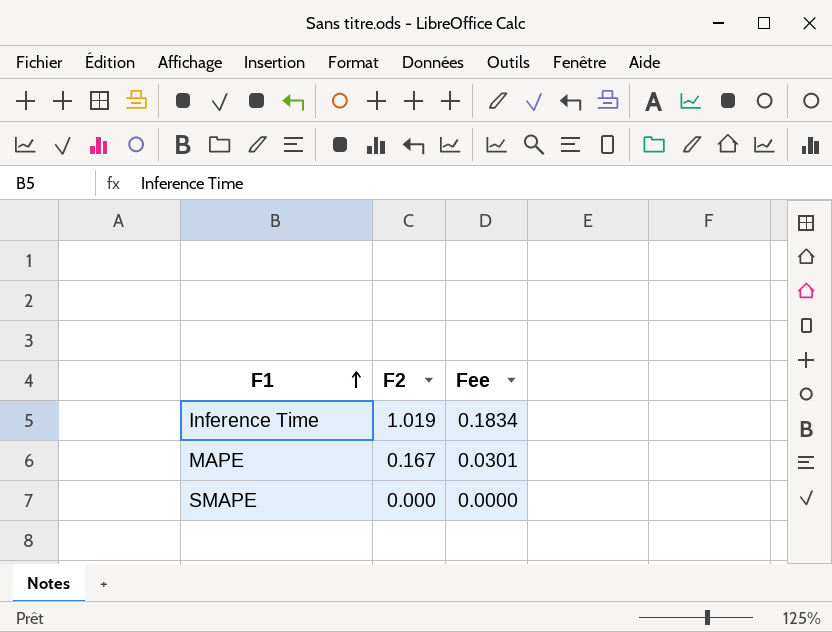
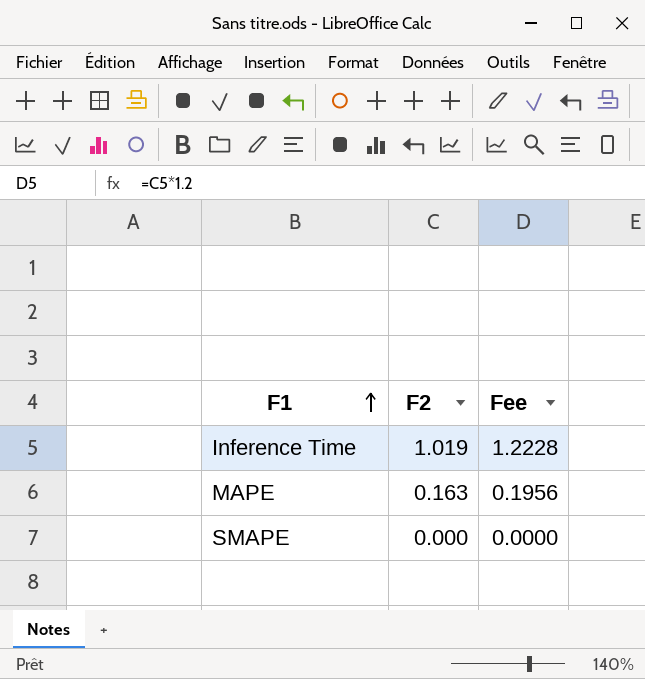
column Fee | formula: [F2] * 0.18 -> [F2] * 1.2
MAPE | F2: 0.167 -> 0.163

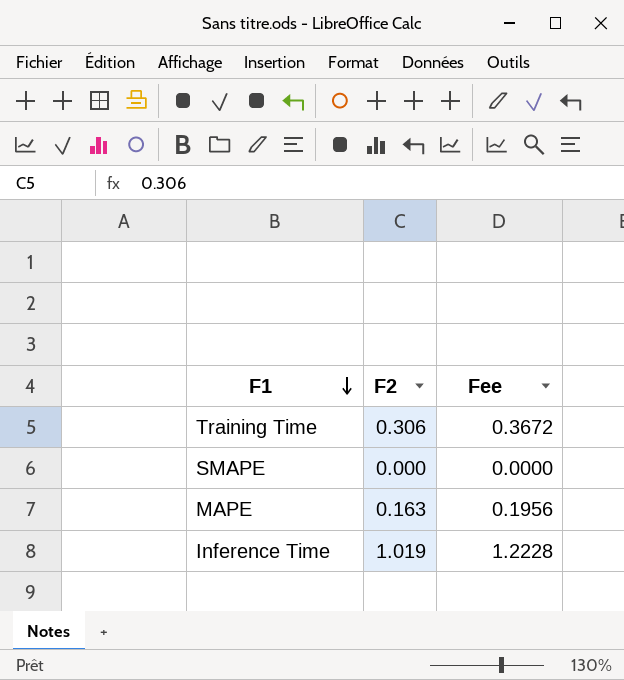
row order: F1 ascending -> F1 descending
row Training Time: none -> 0.306 | 0.3672

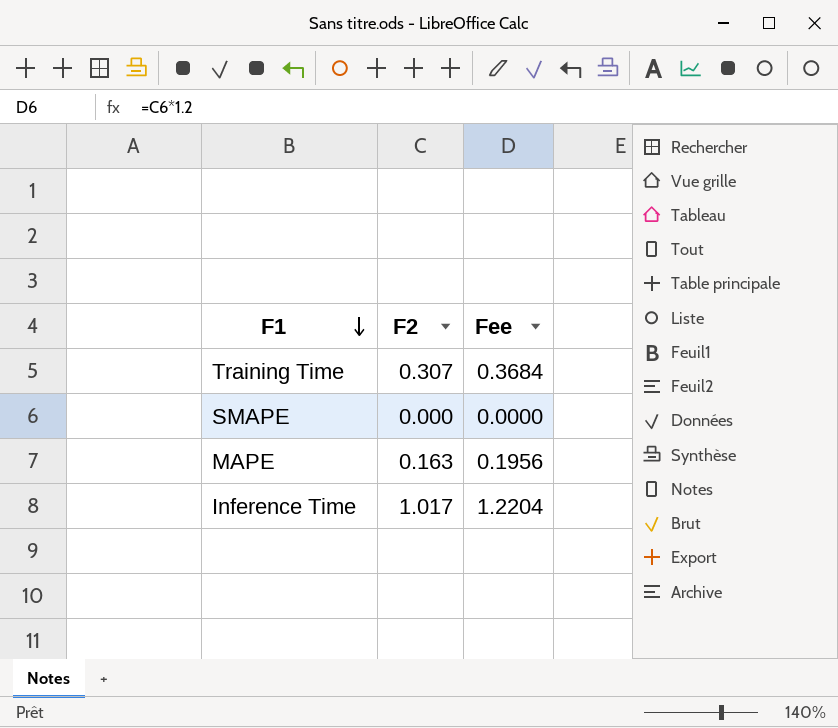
Training Time | F2: 0.306 -> 0.307
Training Time | Fee: 0.3672 -> 0.3684
Inference Time | F2: 1.019 -> 1.017
Inference Time | Fee: 1.2228 -> 1.2204

